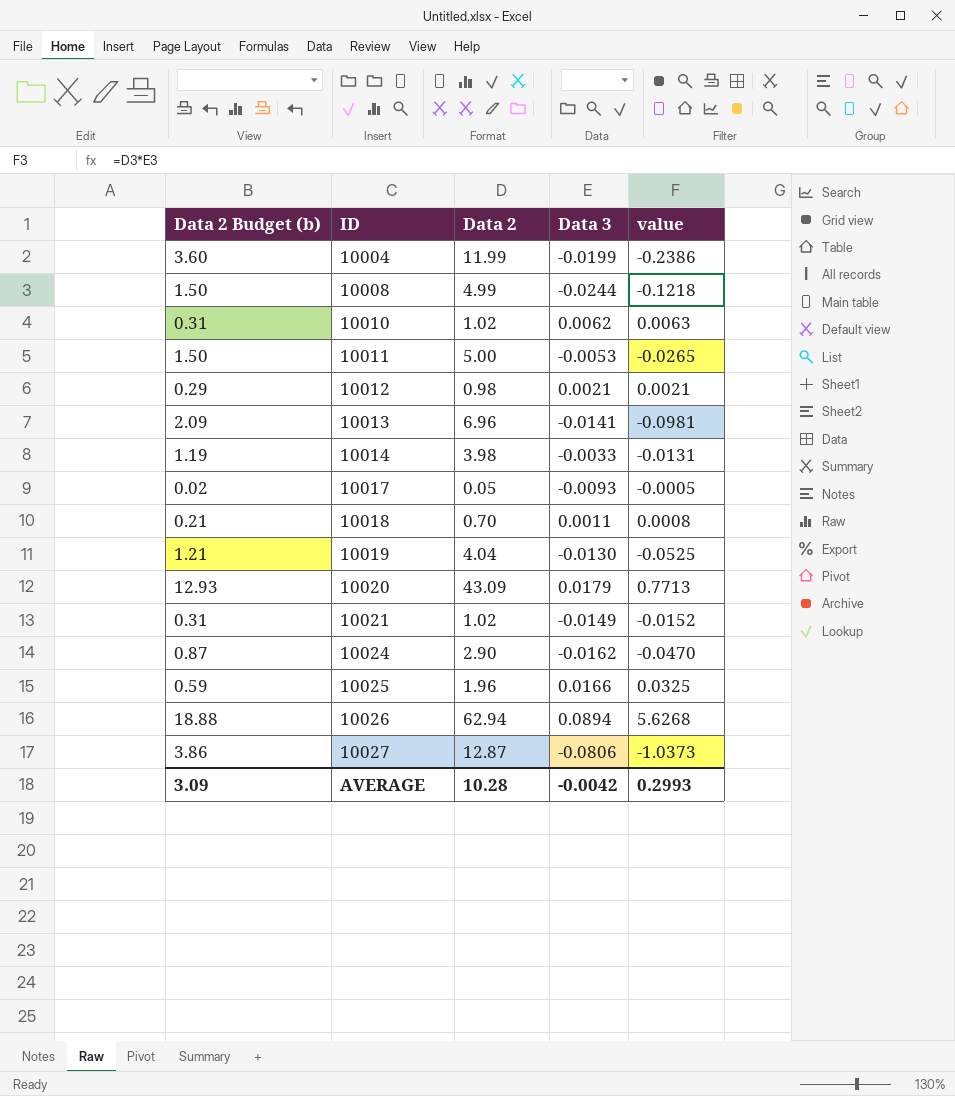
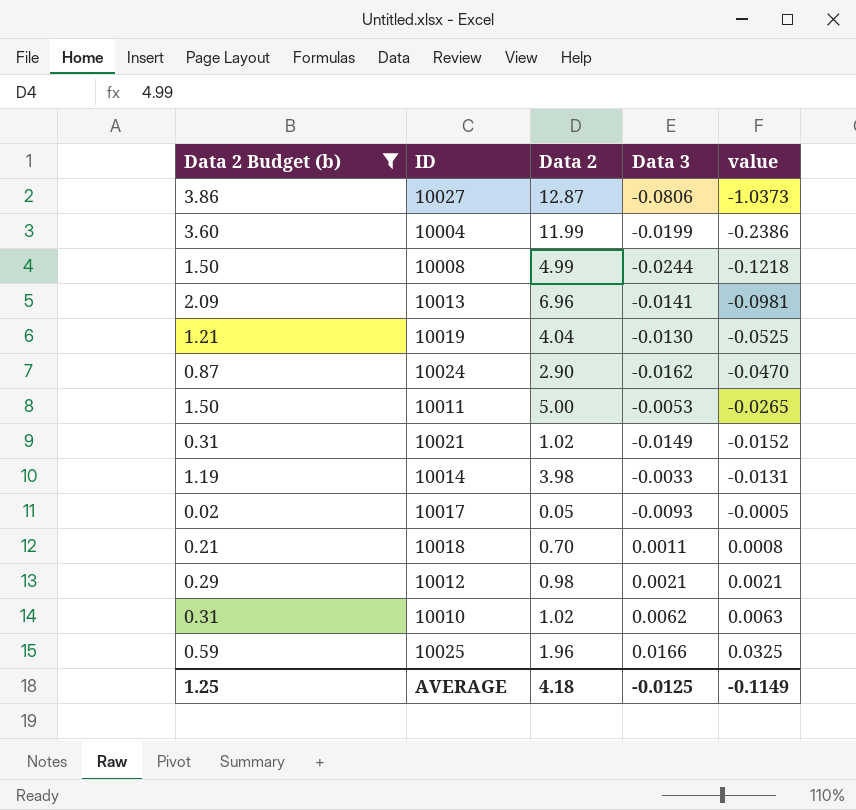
filter: none -> Data 2 Budget (b) <= 3.86
row order: ID ascending -> value ascending
AVERAGE | Data 2 Budget (b): 3.09 -> 1.25
AVERAGE | Data 2: 10.28 -> 4.18
AVERAGE | Data 3: -0.0042 -> -0.0125
AVERAGE | value: 0.2993 -> -0.1149

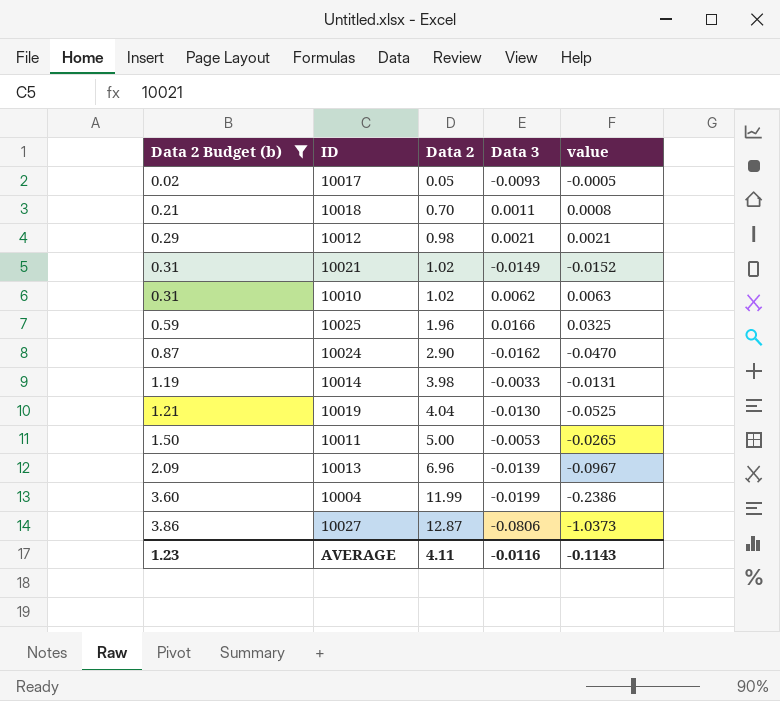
row order: value ascending -> Data 2 Budget (b) ascending
row 10008: 1.50 | 4.99 | -0.0244 | -0.1218 -> none
10013 | Data 3: -0.0141 -> -0.0139
10013 | value: -0.0981 -> -0.0967
AVERAGE | Data 2 Budget (b): 1.25 -> 1.23
AVERAGE | Data 2: 4.18 -> 4.11
AVERAGE | Data 3: -0.0125 -> -0.0116
AVERAGE | value: -0.1149 -> -0.1143

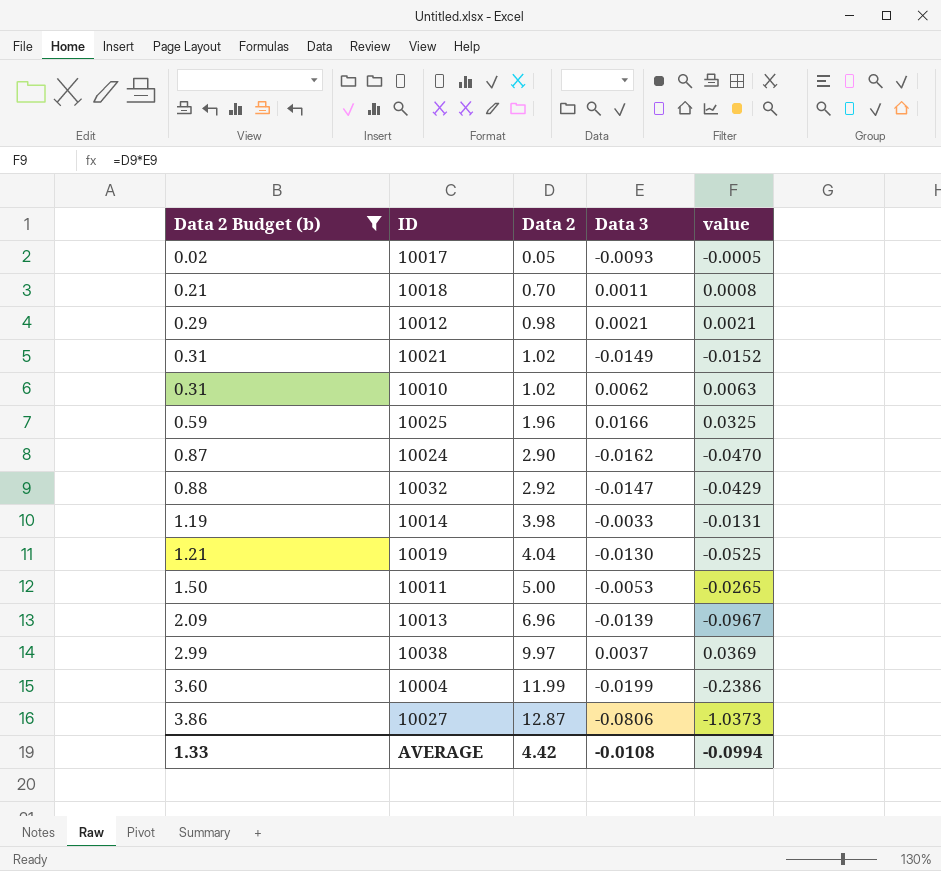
row 10032: none -> 0.88 | 2.92 | -0.0147 | -0.0429
row 10038: none -> 2.99 | 9.97 | 0.0037 | 0.0369
AVERAGE | Data 2 Budget (b): 1.23 -> 1.33
AVERAGE | Data 2: 4.11 -> 4.42
AVERAGE | Data 3: -0.0116 -> -0.0108
AVERAGE | value: -0.1143 -> -0.0994

